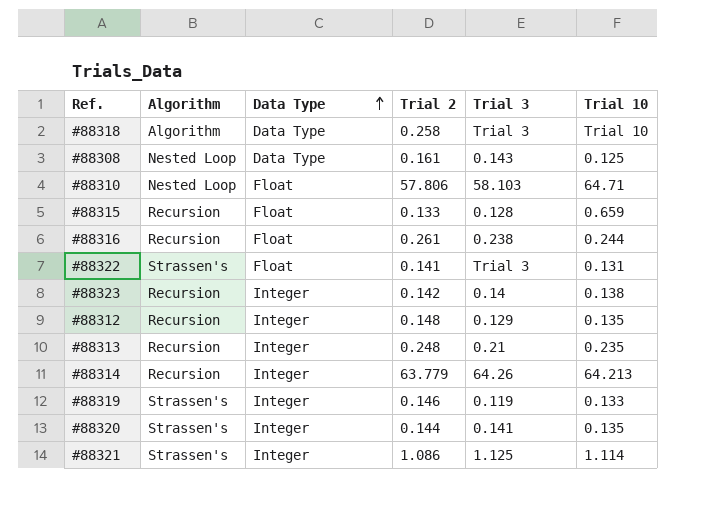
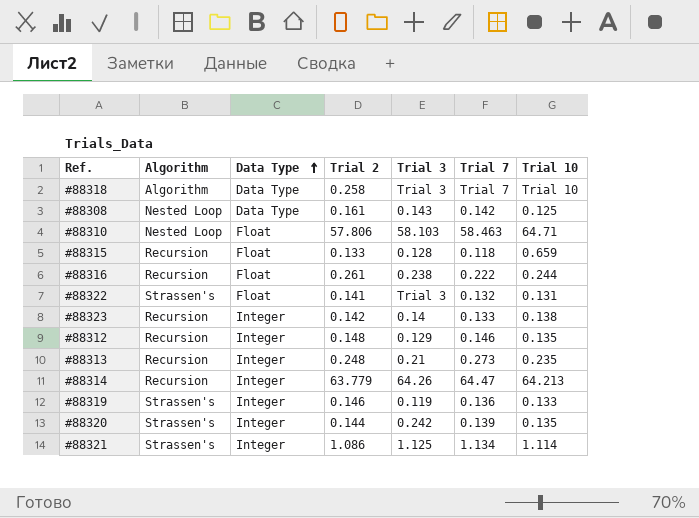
column Trial 7 | position: none -> 6
#88320 | Trial 3: 0.141 -> 0.242

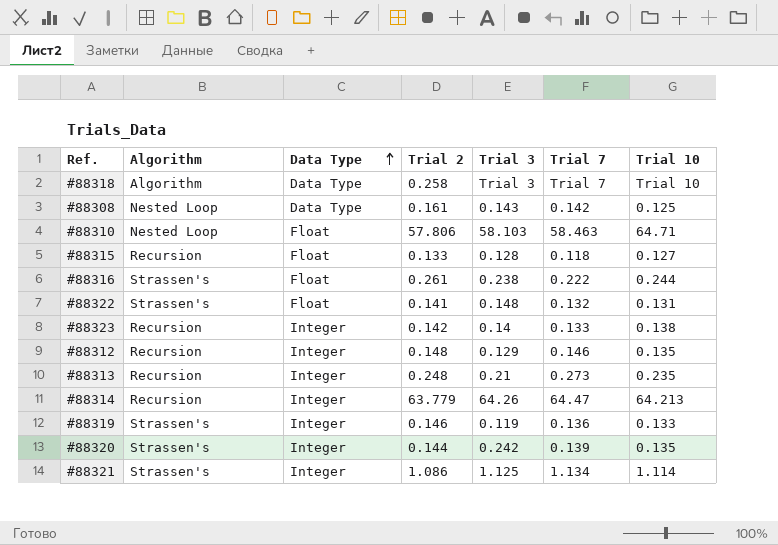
#88315 | Trial 10: 0.659 -> 0.127
#88316 | Algorithm: Recursion -> Strassen's
#88322 | Trial 3: Trial 3 -> 0.148

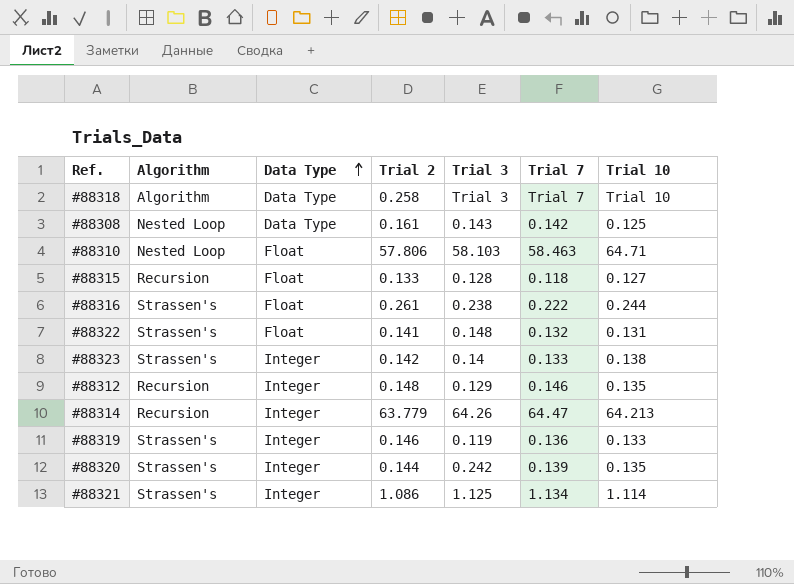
row #88313: Recursion | Integer | 0.248 | 0.21 | 0.273 | 0.235 -> none
#88323 | Algorithm: Recursion -> Strassen's

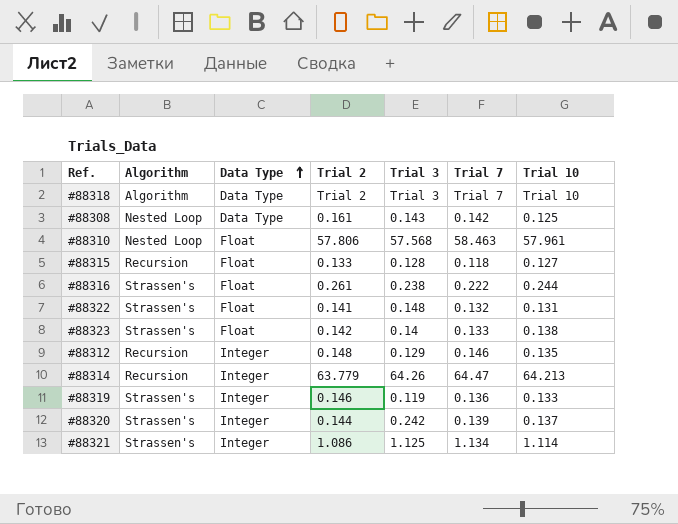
#88318 | Trial 2: 0.258 -> Trial 2
#88310 | Trial 3: 58.103 -> 57.568
#88310 | Trial 10: 64.71 -> 57.961
#88323 | Data Type: Integer -> Float
#88320 | Trial 10: 0.135 -> 0.137

